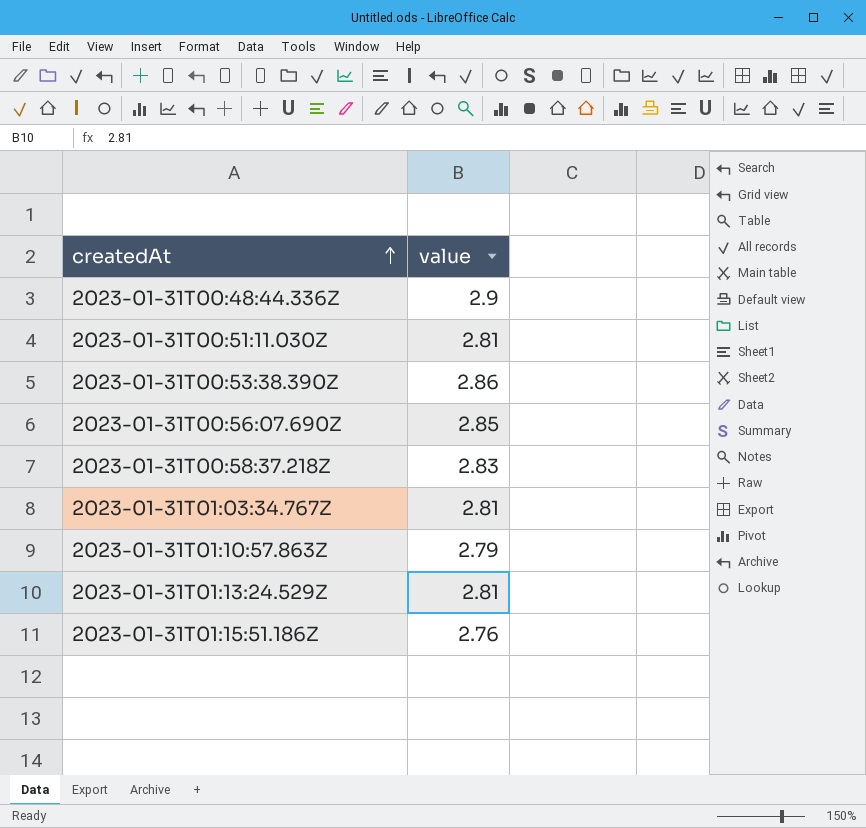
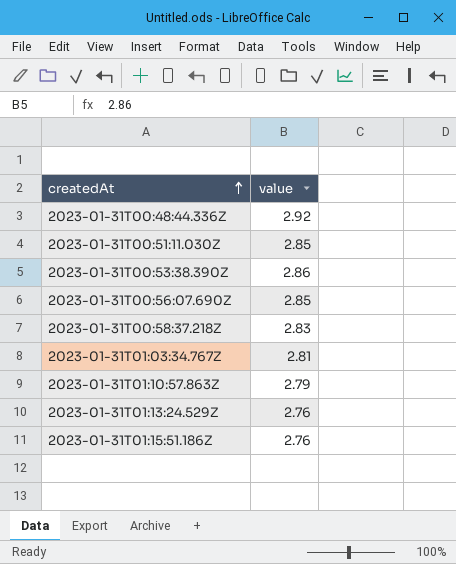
2023-01-31T00:48:44.336Z | value: 2.9 -> 2.92
2023-01-31T00:51:11.030Z | value: 2.81 -> 2.85
2023-01-31T01:13:24.529Z | value: 2.81 -> 2.76

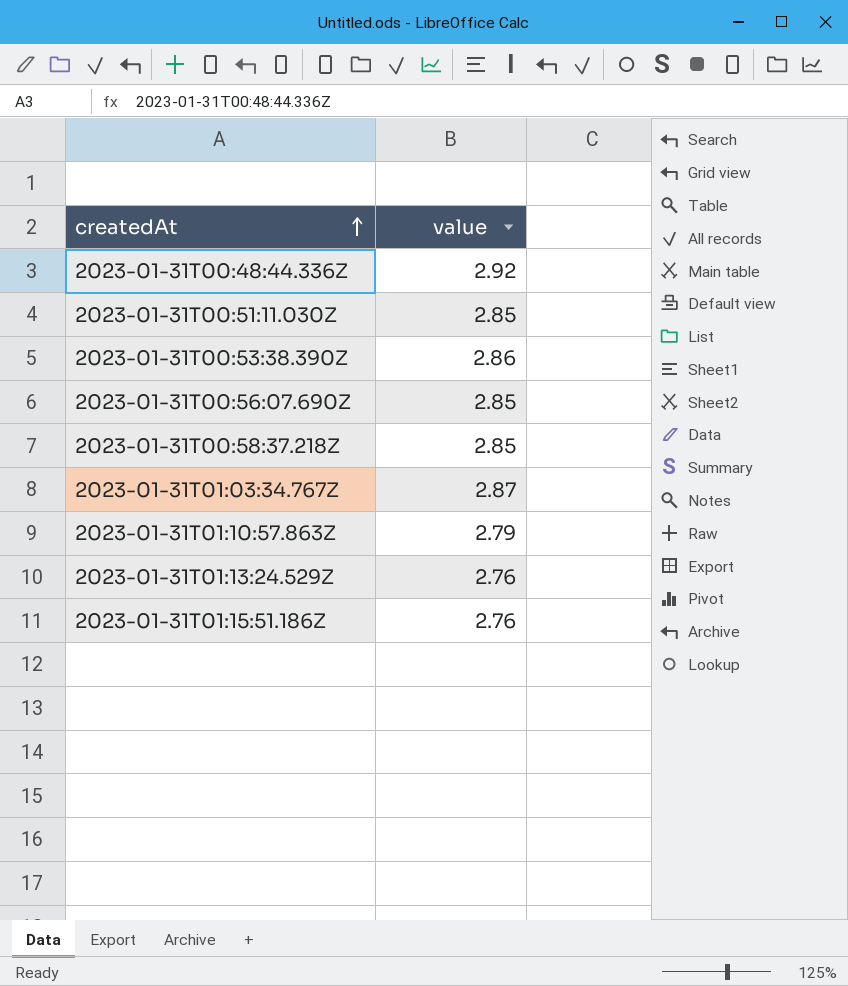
2023-01-31T00:58:37.218Z | value: 2.83 -> 2.85
2023-01-31T01:03:34.767Z | value: 2.81 -> 2.87

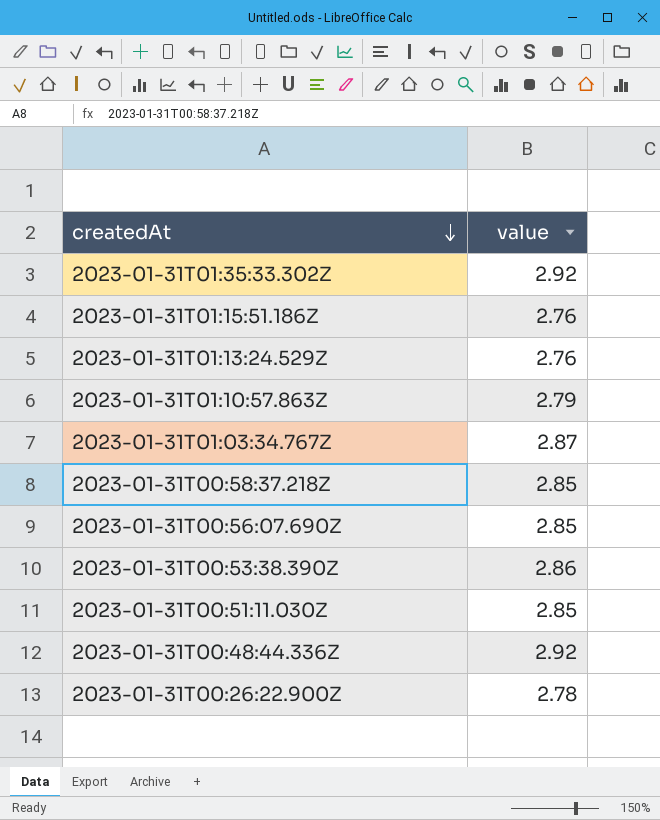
row order: createdAt ascending -> createdAt descending
row 2023-01-31T01:35:33.302Z: none -> 2.92
row 2023-01-31T00:26:22.900Z: none -> 2.78

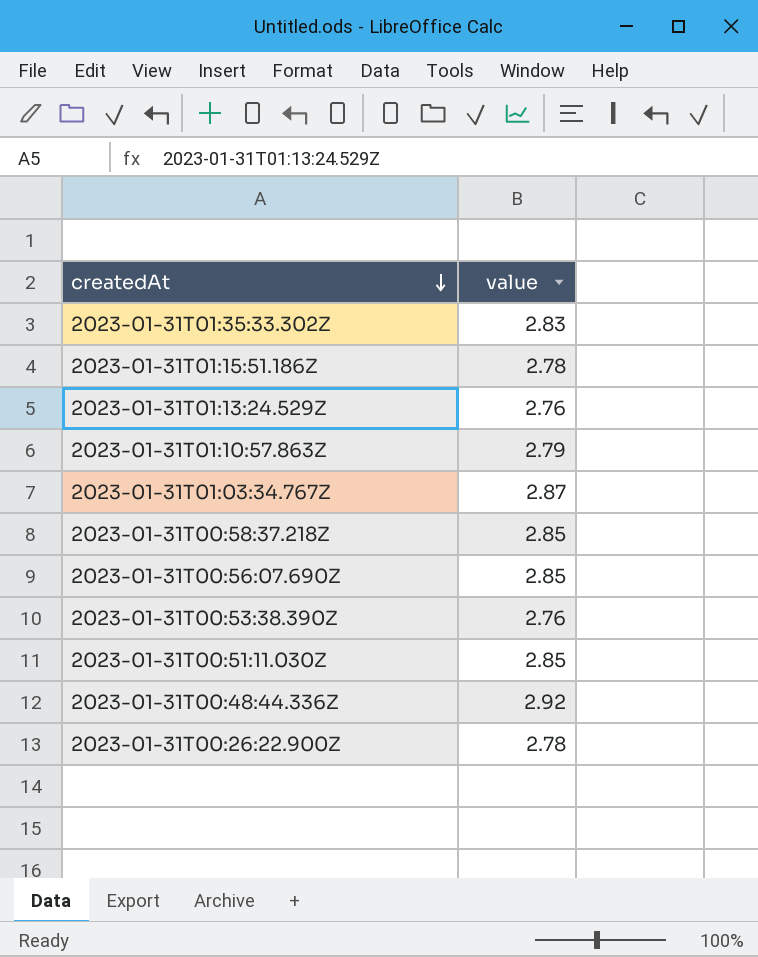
2023-01-31T01:35:33.302Z | value: 2.92 -> 2.83
2023-01-31T01:15:51.186Z | value: 2.76 -> 2.78
2023-01-31T00:53:38.390Z | value: 2.86 -> 2.76

